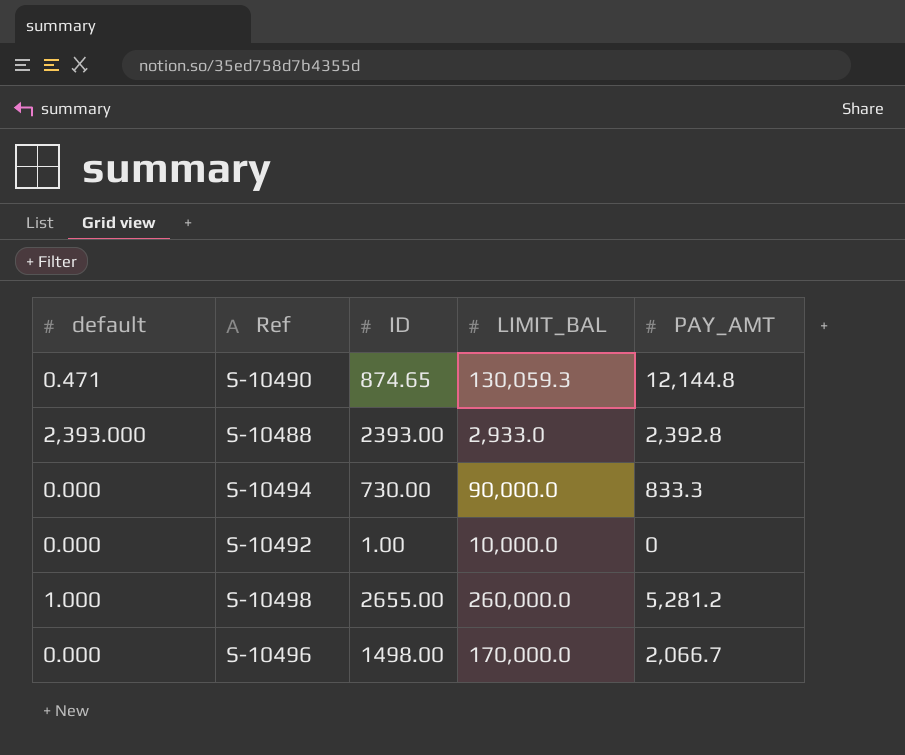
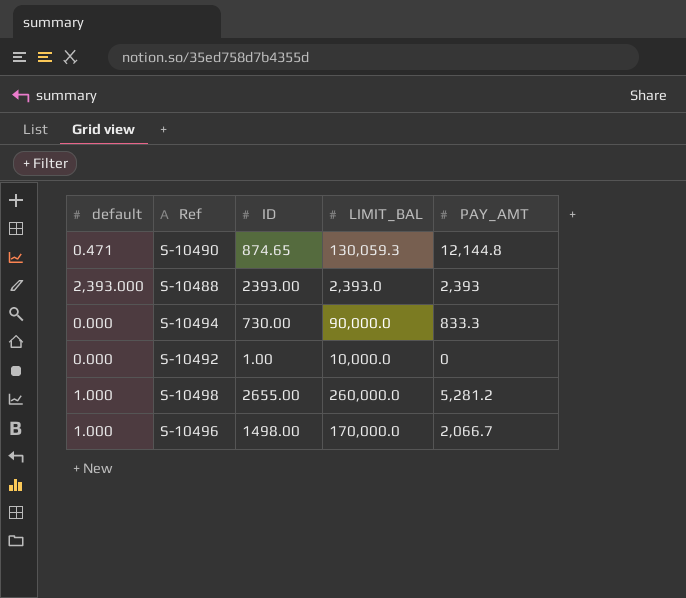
S-10488 | LIMIT_BAL: 2,933.0 -> 2,393.0
S-10488 | PAY_AMT: 2,392.8 -> 2,393
S-10496 | default: 0.000 -> 1.000

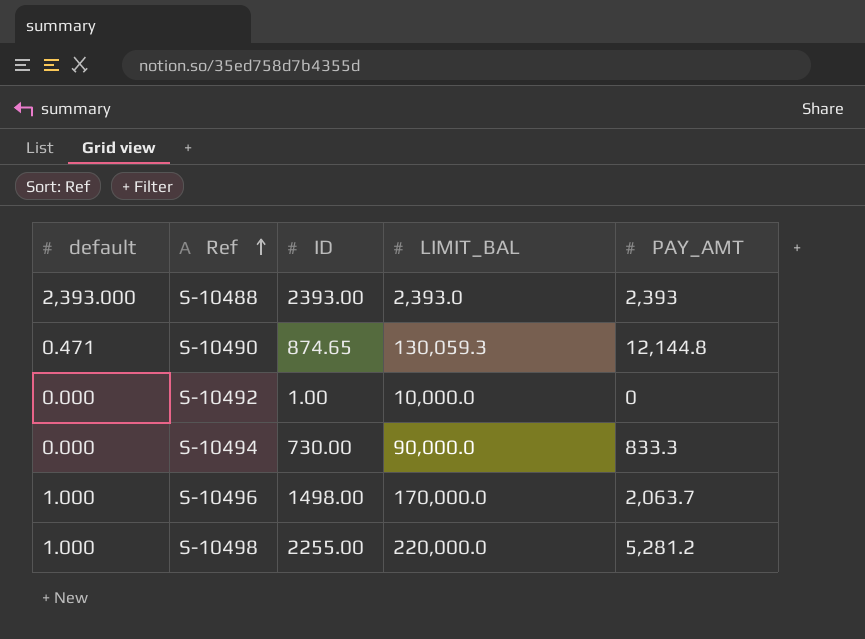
row order: none -> Ref ascending
S-10496 | PAY_AMT: 2,066.7 -> 2,063.7
S-10498 | ID: 2655.00 -> 2255.00
S-10498 | LIMIT_BAL: 260,000.0 -> 220,000.0

